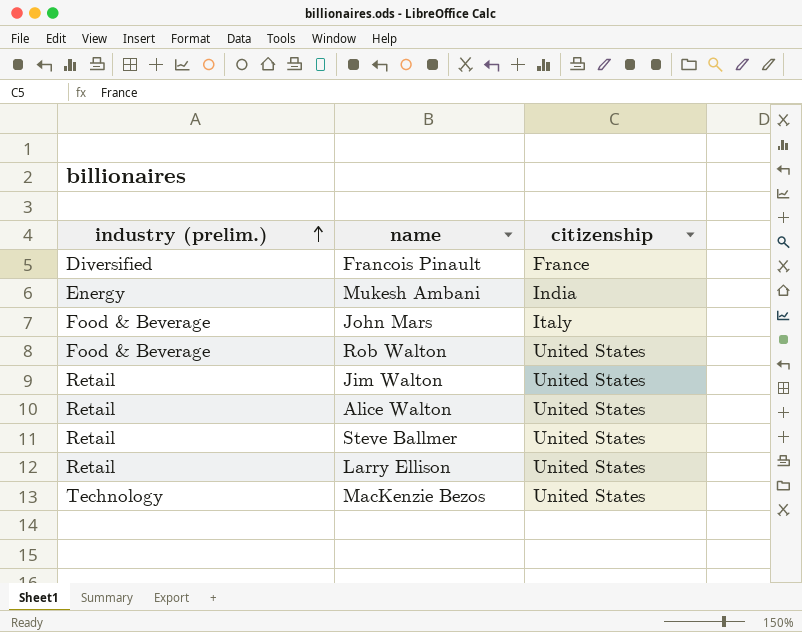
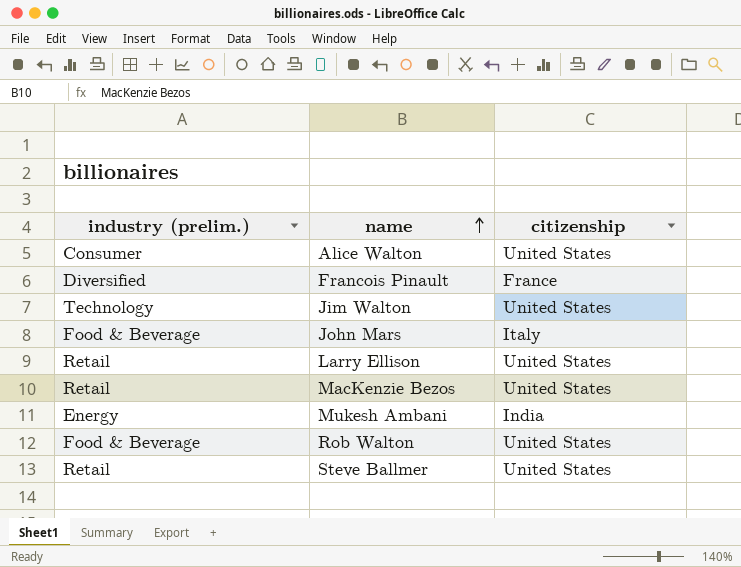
row order: industry (prelim.) ascending -> name ascending
Alice Walton | industry (prelim.): Retail -> Consumer
Jim Walton | industry (prelim.): Retail -> Technology
MacKenzie Bezos | industry (prelim.): Technology -> Retail

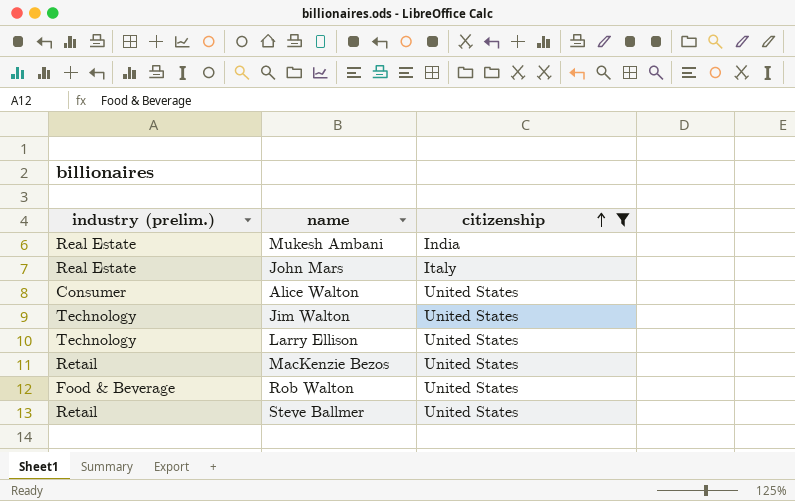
filter: none -> citizenship != France
row order: name ascending -> citizenship ascending
Mukesh Ambani | industry (prelim.): Energy -> Real Estate
John Mars | industry (prelim.): Food & Beverage -> Real Estate
Larry Ellison | industry (prelim.): Retail -> Technology

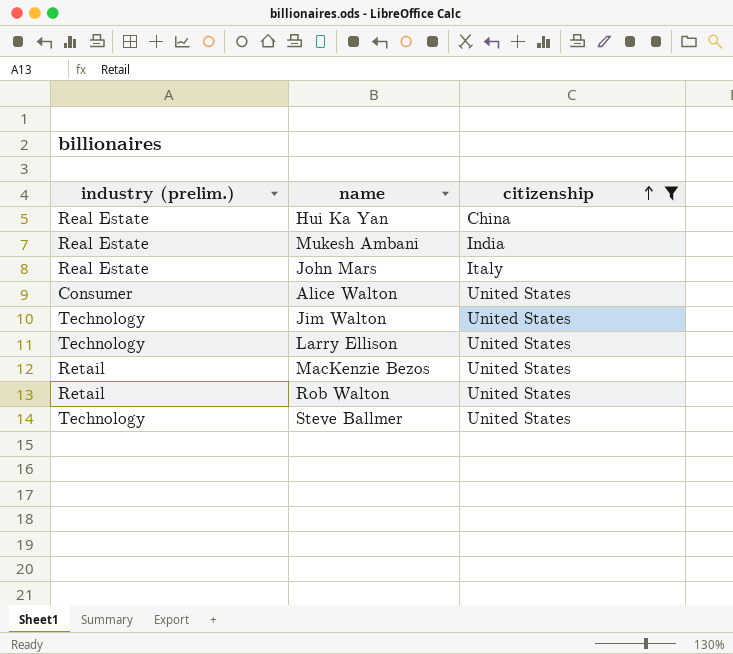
row Hui Ka Yan: none -> Real Estate | China
Rob Walton | industry (prelim.): Food & Beverage -> Retail
Steve Ballmer | industry (prelim.): Retail -> Technology

